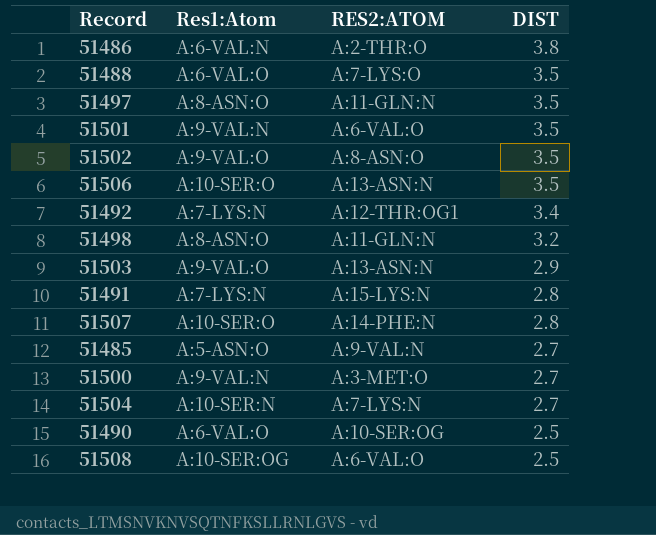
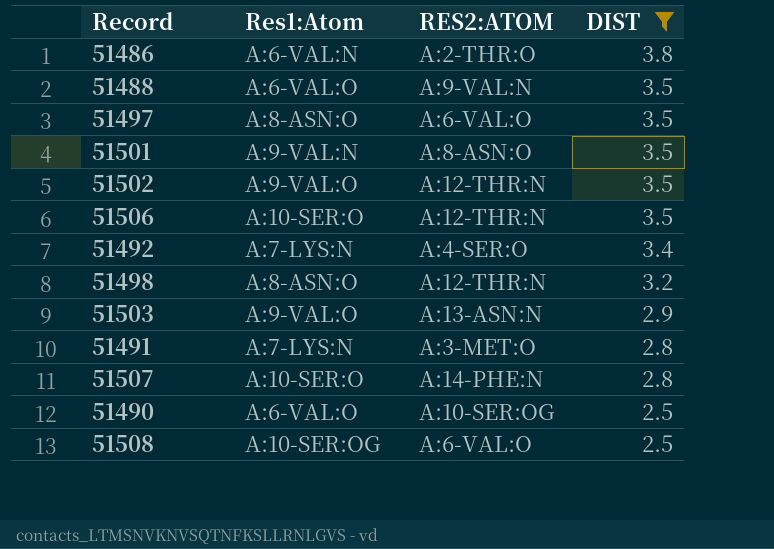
filter: none -> DIST != 2.7
51488 | RES2:ATOM: A:7-LYS:O -> A:9-VAL:N
51497 | RES2:ATOM: A:11-GLN:N -> A:6-VAL:O
51501 | RES2:ATOM: A:6-VAL:O -> A:8-ASN:O
51502 | RES2:ATOM: A:8-ASN:O -> A:12-THR:N
51506 | RES2:ATOM: A:13-ASN:N -> A:12-THR:N
51492 | RES2:ATOM: A:12-THR:OG1 -> A:4-SER:O
51498 | RES2:ATOM: A:11-GLN:N -> A:12-THR:N
51491 | RES2:ATOM: A:15-LYS:N -> A:3-MET:O

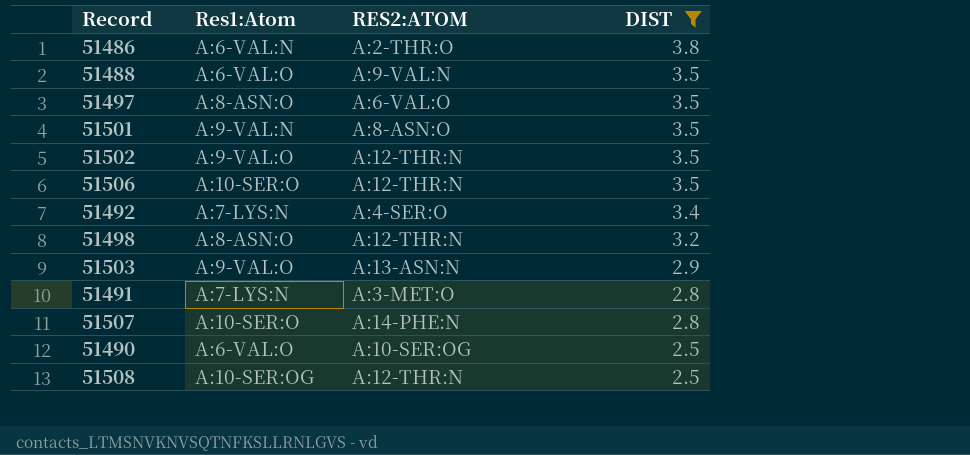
51508 | RES2:ATOM: A:6-VAL:O -> A:12-THR:N

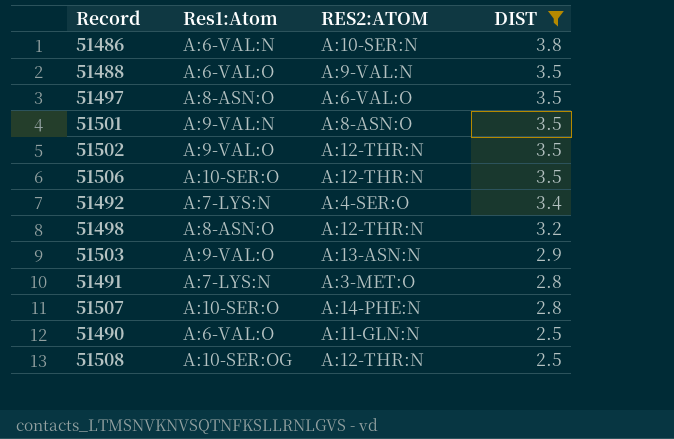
51486 | RES2:ATOM: A:2-THR:O -> A:10-SER:N
51490 | RES2:ATOM: A:10-SER:OG -> A:11-GLN:N

